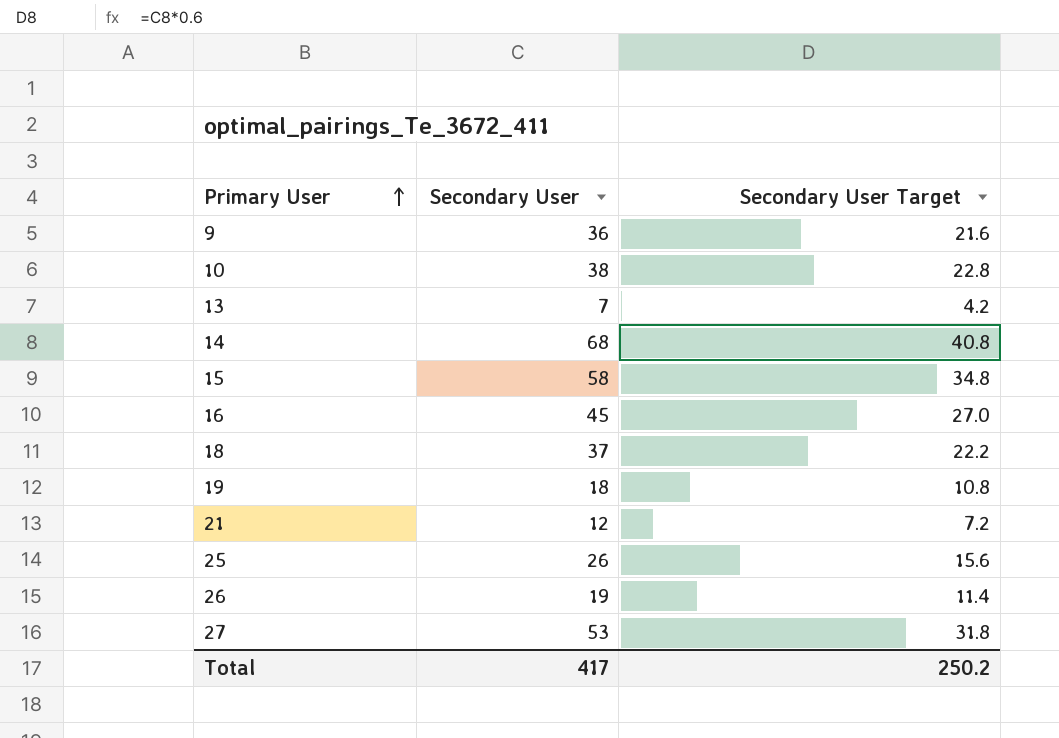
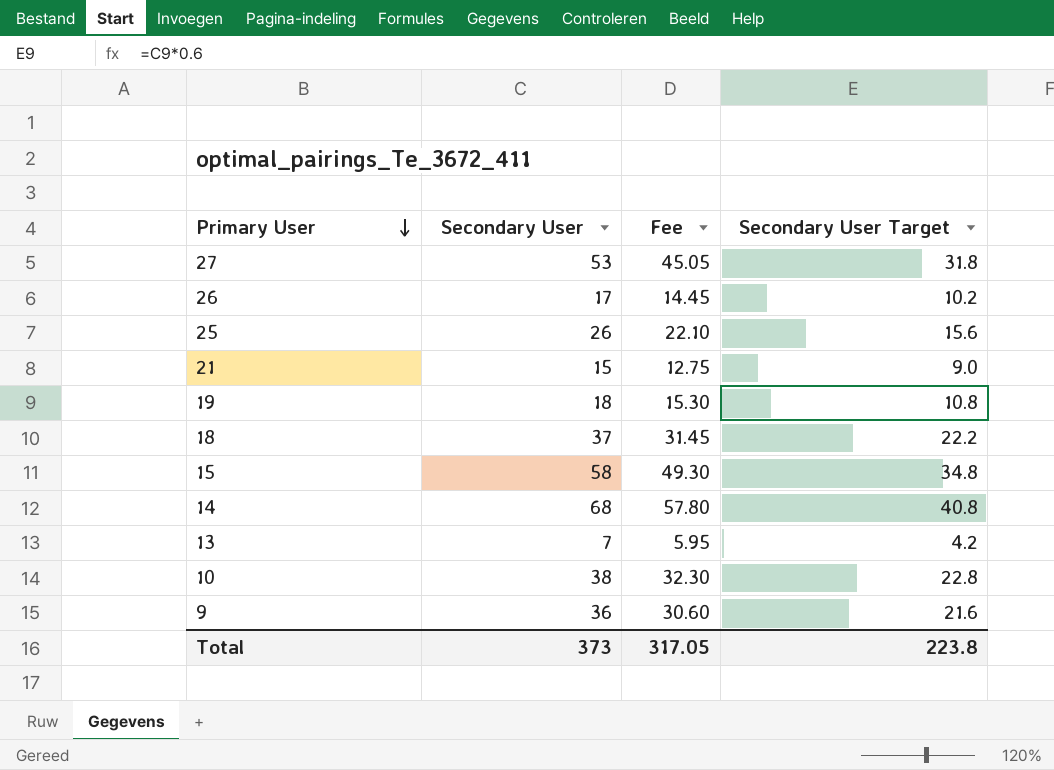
row order: Primary User ascending -> Primary User descending
column Fee | formula: none -> [Secondary User] * 0.85
row 16: 45 | 27.0 -> none
26 | Secondary User: 19 -> 17
26 | Secondary User Target: 11.4 -> 10.2
21 | Secondary User: 12 -> 15
21 | Secondary User Target: 7.2 -> 9.0
Total | Secondary User: 417 -> 373
Total | Secondary User Target: 250.2 -> 223.8

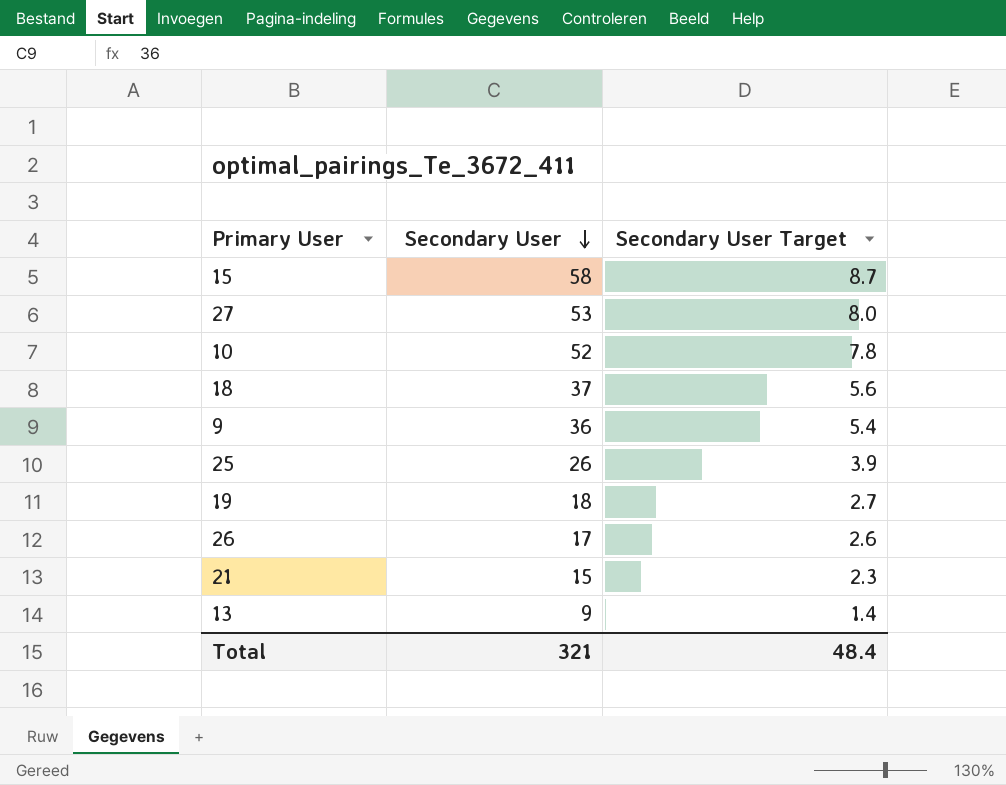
row order: Primary User descending -> Secondary User descending
column Fee | formula: [Secondary User] * 0.85 -> none
column Secondary User Target | formula: [Secondary User] * 0.6 -> [Secondary User] * 0.15
row 14: 68 | 57.80 | 40.8 -> none
10 | Secondary User: 38 -> 52
13 | Secondary User: 7 -> 9
Total | Secondary User: 373 -> 321
Total | Secondary User Target: 223.8 -> 48.4

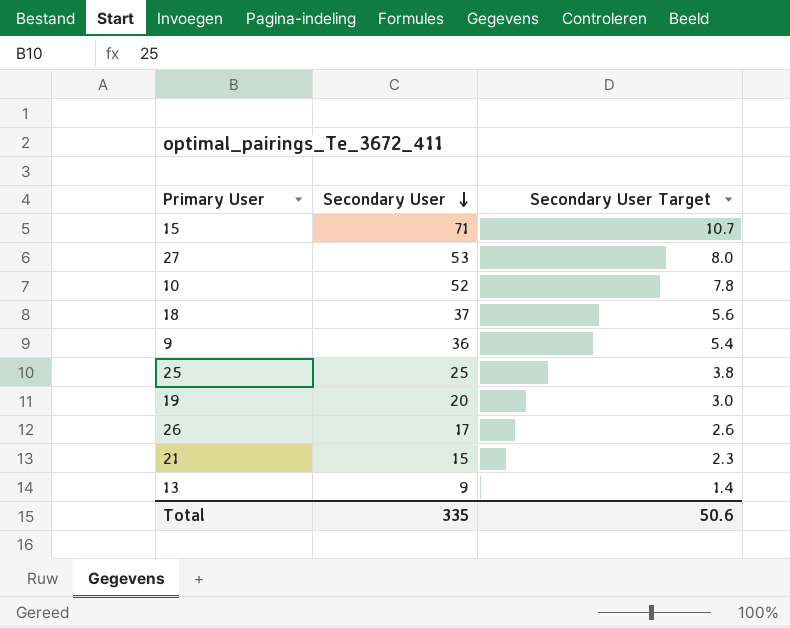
15 | Secondary User: 58 -> 71
15 | Secondary User Target: 8.7 -> 10.7
25 | Secondary User: 26 -> 25
25 | Secondary User Target: 3.9 -> 3.8
19 | Secondary User: 18 -> 20
19 | Secondary User Target: 2.7 -> 3.0
Total | Secondary User: 321 -> 335
Total | Secondary User Target: 48.4 -> 50.6

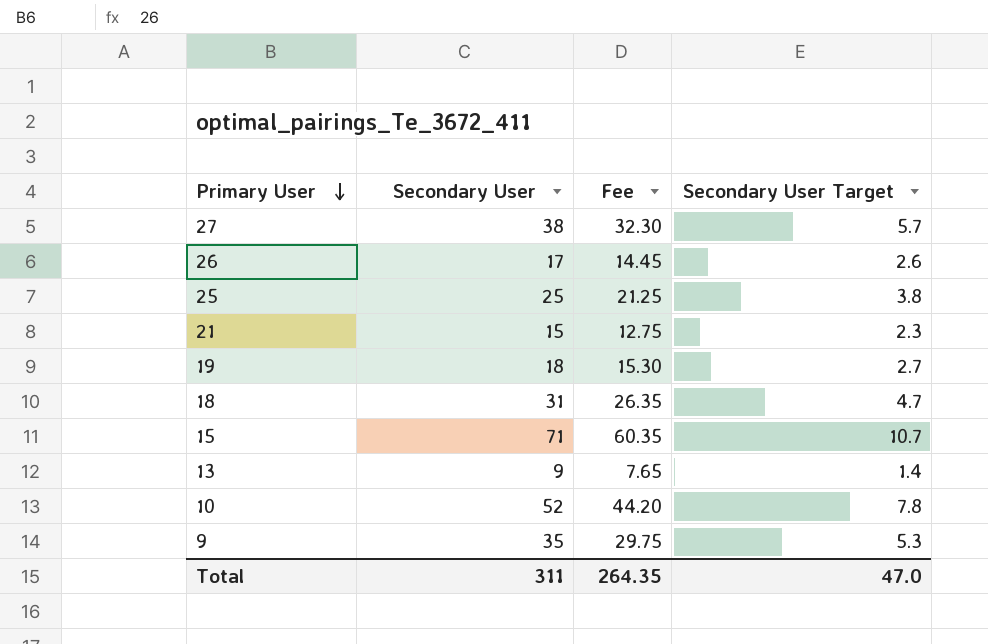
row order: Secondary User descending -> Primary User descending
column Fee | formula: none -> [Secondary User] * 0.85
27 | Secondary User: 53 -> 38
27 | Secondary User Target: 8.0 -> 5.7
19 | Secondary User: 20 -> 18
19 | Secondary User Target: 3.0 -> 2.7
18 | Secondary User: 37 -> 31
18 | Secondary User Target: 5.6 -> 4.7
9 | Secondary User: 36 -> 35
9 | Secondary User Target: 5.4 -> 5.3
Total | Secondary User: 335 -> 311
Total | Secondary User Target: 50.6 -> 47.0

